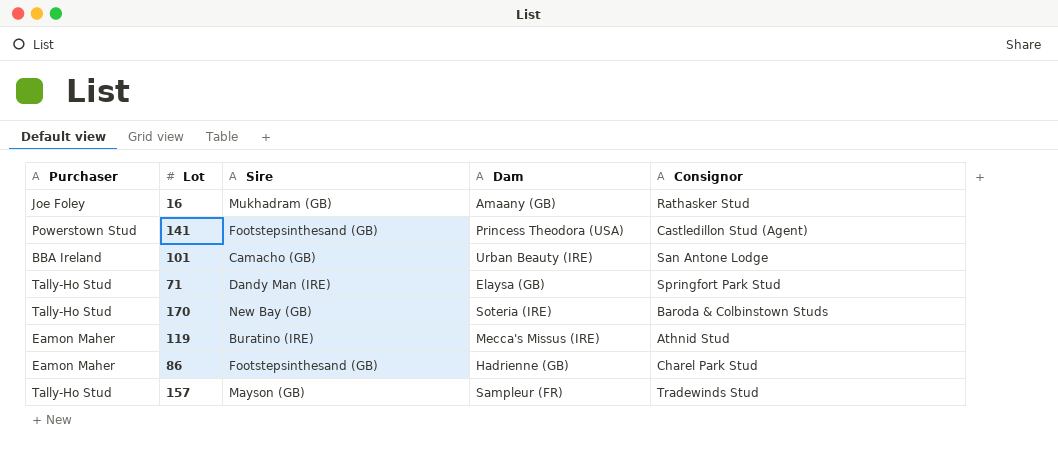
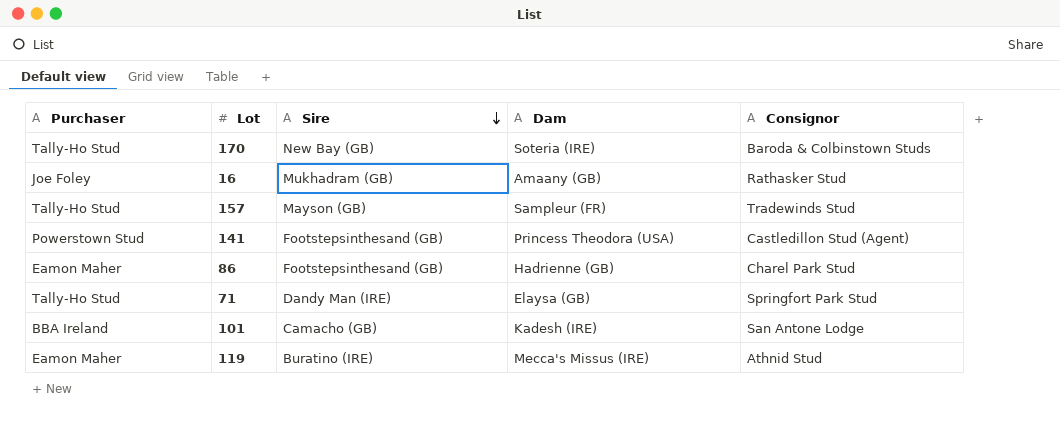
row order: none -> Sire descending
101 | Dam: Urban Beauty (IRE) -> Kadesh (IRE)

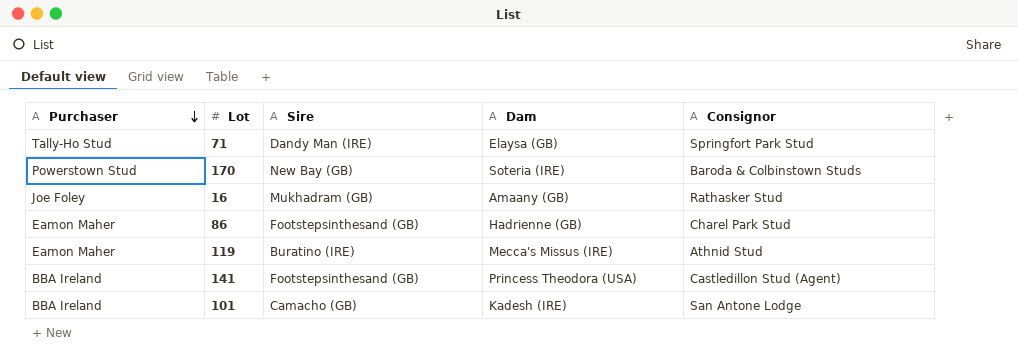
row order: Sire descending -> Purchaser descending
row 157: Tally-Ho Stud | Mayson (GB) | Sampleur (FR) | Tradewinds Stud -> none
170 | Purchaser: Tally-Ho Stud -> Powerstown Stud
141 | Purchaser: Powerstown Stud -> BBA Ireland

